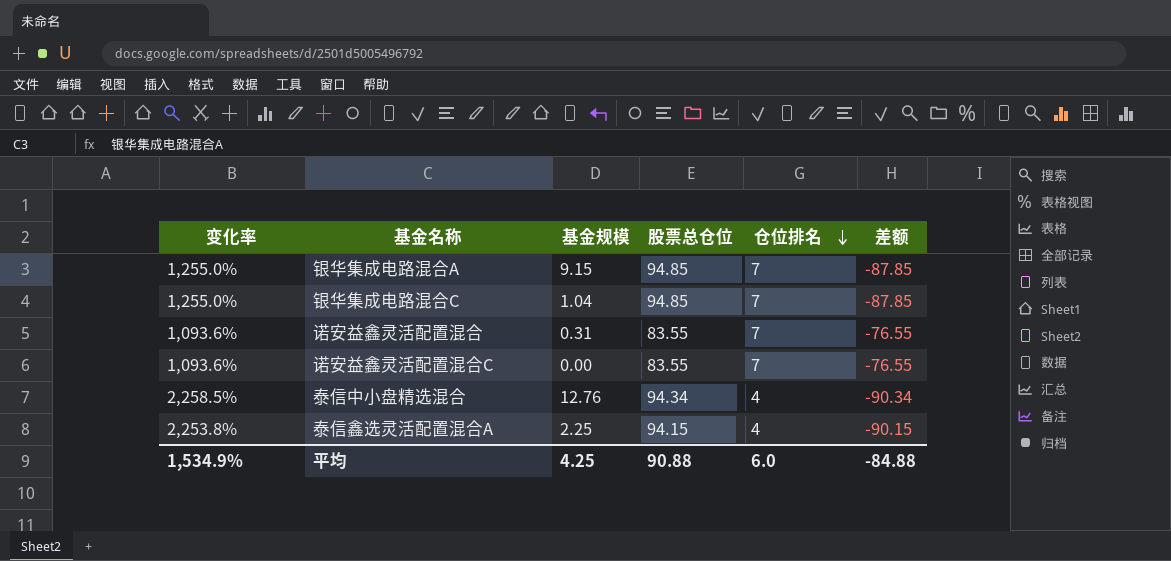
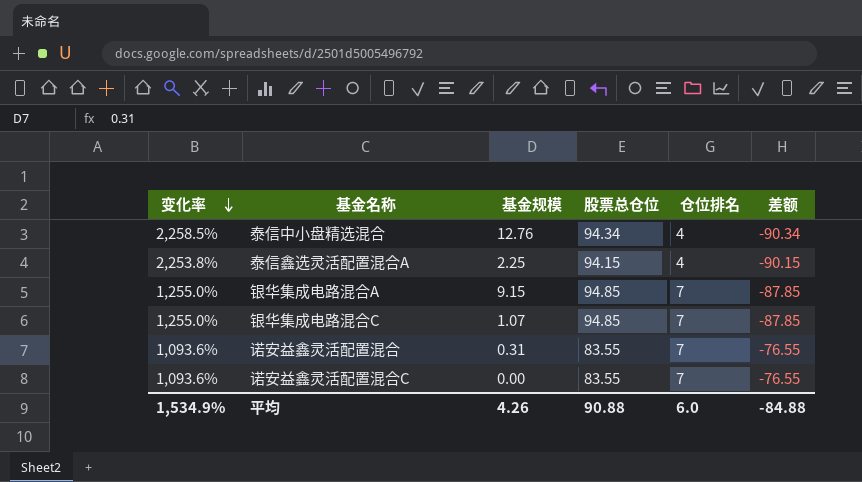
row order: 仓位排名 descending -> 变化率 descending
银华集成电路混合C | 基金规模: 1.04 -> 1.07
平均 | 基金规模: 4.25 -> 4.26

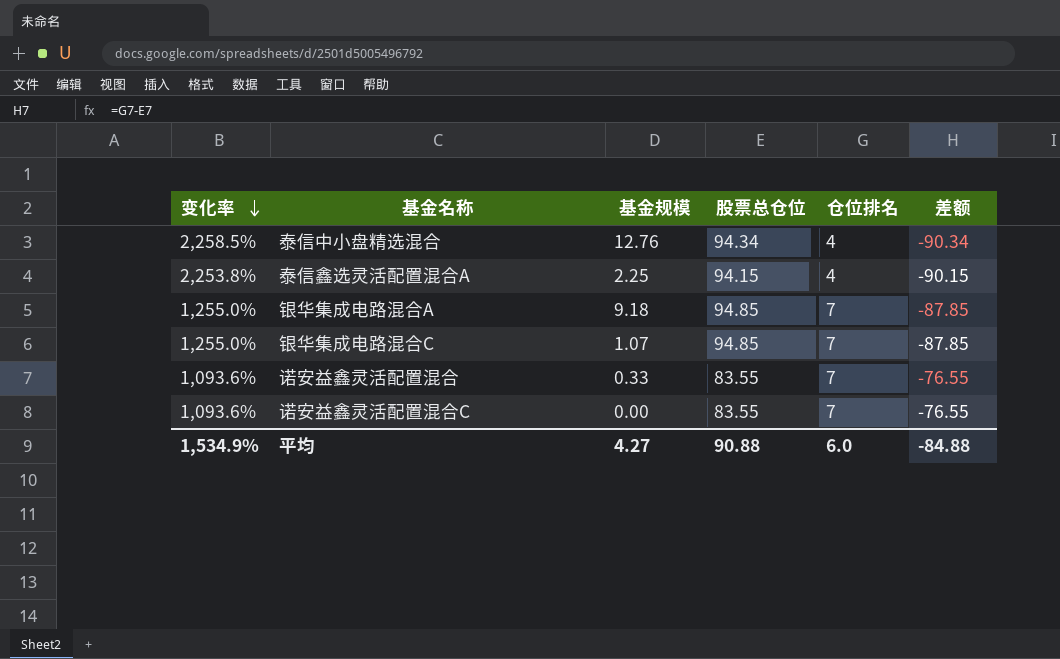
银华集成电路混合A | 基金规模: 9.15 -> 9.18
诺安益鑫灵活配置混合 | 基金规模: 0.31 -> 0.33
平均 | 基金规模: 4.26 -> 4.27

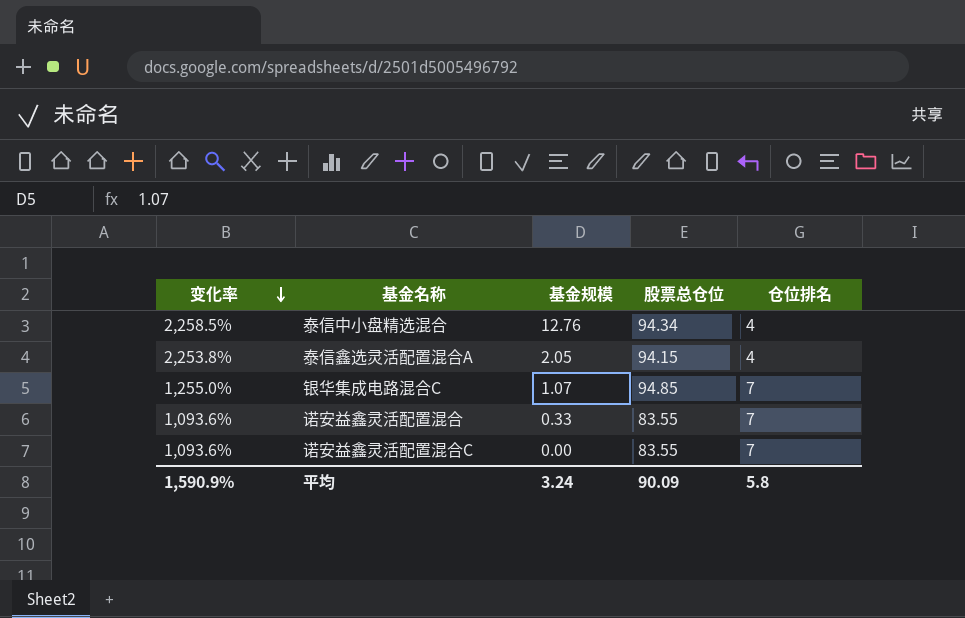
column 差额 | formula: [仓位排名] - [股票总仓位] -> none
row 银华集成电路混合A: 1,255.0% | 9.18 | 94.85 | 7 | -87.85 -> none
泰信鑫选灵活配置混合A | 基金规模: 2.25 -> 2.05
平均 | 变化率: 1,534.9% -> 1,590.9%
平均 | 基金规模: 4.27 -> 3.24
平均 | 股票总仓位: 90.88 -> 90.09
平均 | 仓位排名: 6.0 -> 5.8

